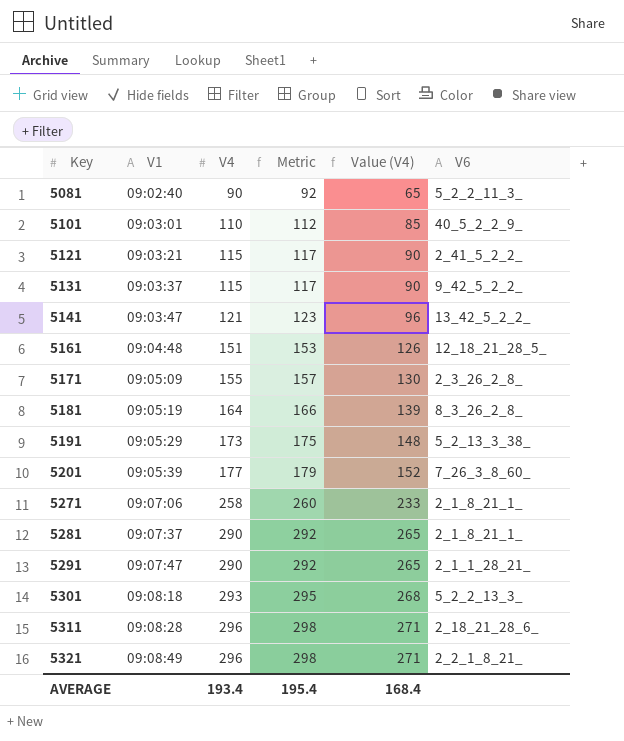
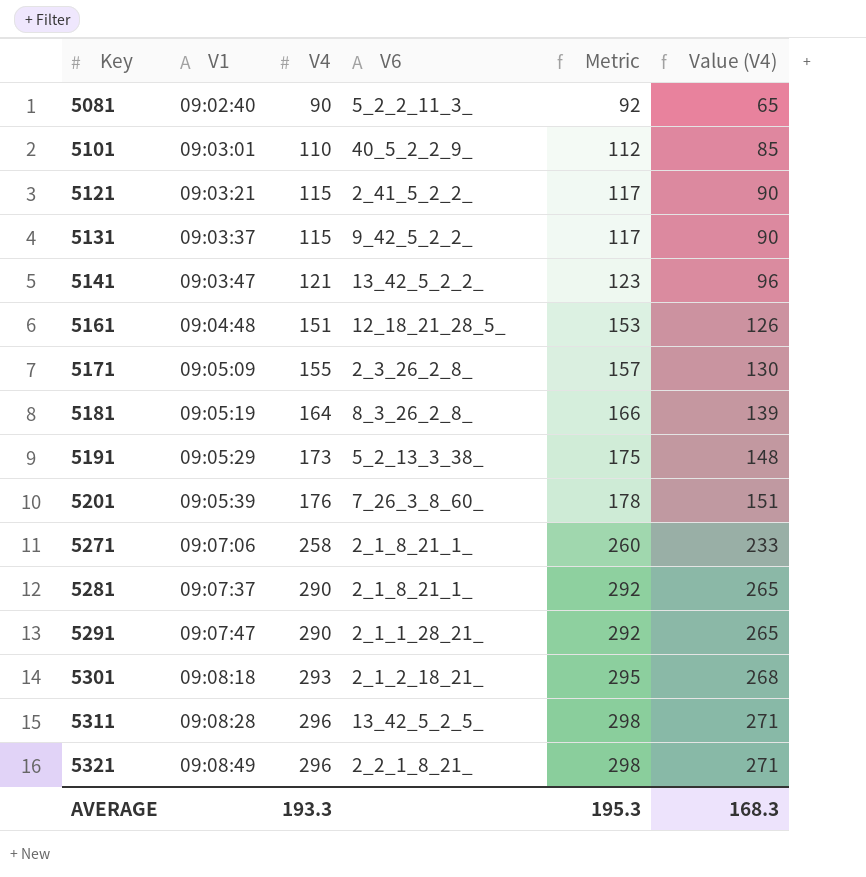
column V6 | position: 6 -> 4
5201 | V4: 177 -> 176
5201 | Metric: 179 -> 178
5201 | Value (V4): 152 -> 151
5301 | V6: 5_2_2_13_3_ -> 2_1_2_18_21_
5311 | V6: 2_18_21_28_6_ -> 13_42_5_2_5_
AVERAGE | V4: 193.4 -> 193.3
AVERAGE | Metric: 195.4 -> 195.3
AVERAGE | Value (V4): 168.4 -> 168.3

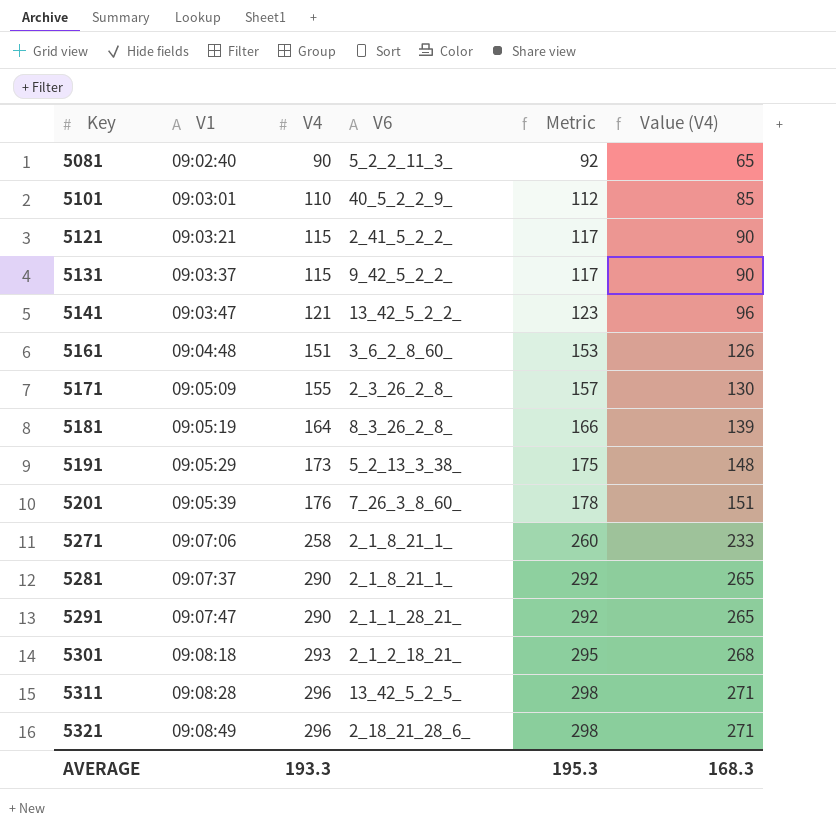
5161 | V6: 12_18_21_28_5_ -> 3_6_2_8_60_
5321 | V6: 2_2_1_8_21_ -> 2_18_21_28_6_

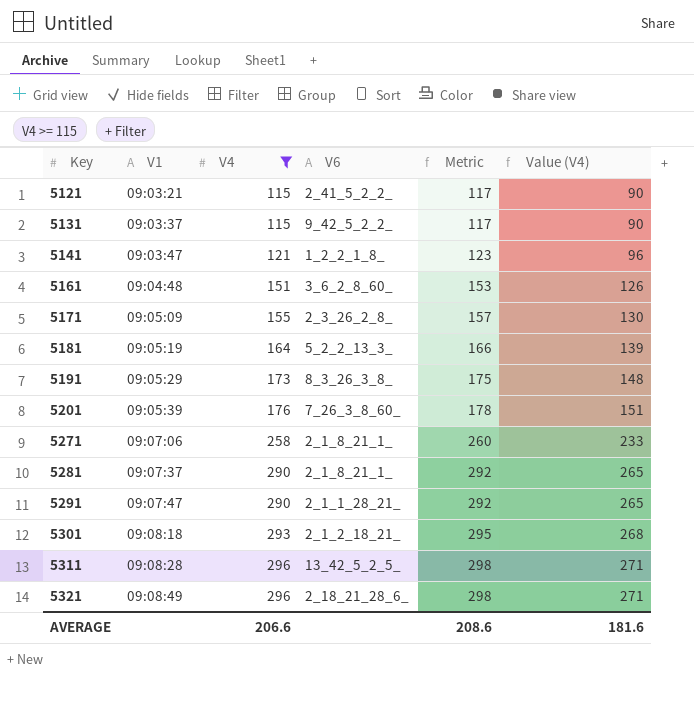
filter: none -> V4 >= 115
5141 | V6: 13_42_5_2_2_ -> 1_2_2_1_8_
5181 | V6: 8_3_26_2_8_ -> 5_2_2_13_3_
5191 | V6: 5_2_13_3_38_ -> 8_3_26_3_8_
AVERAGE | V4: 193.3 -> 206.6
AVERAGE | Metric: 195.3 -> 208.6
AVERAGE | Value (V4): 168.3 -> 181.6

